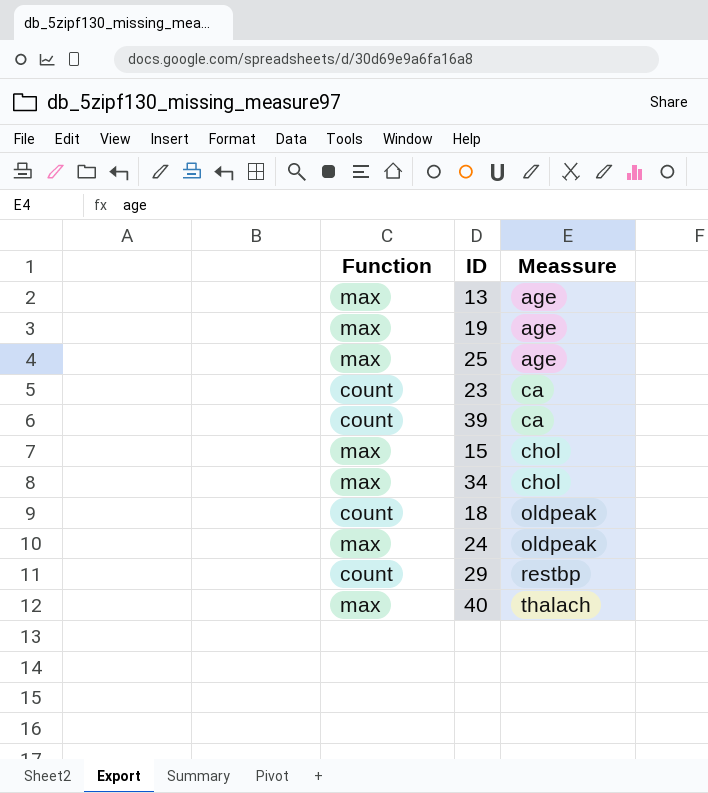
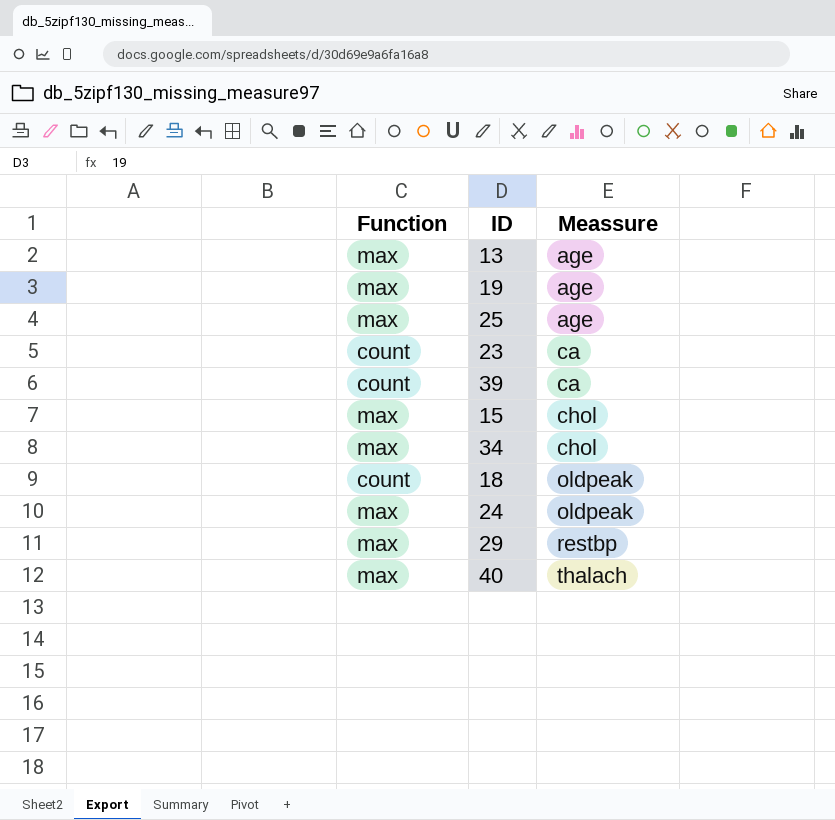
29 | Function: count -> max

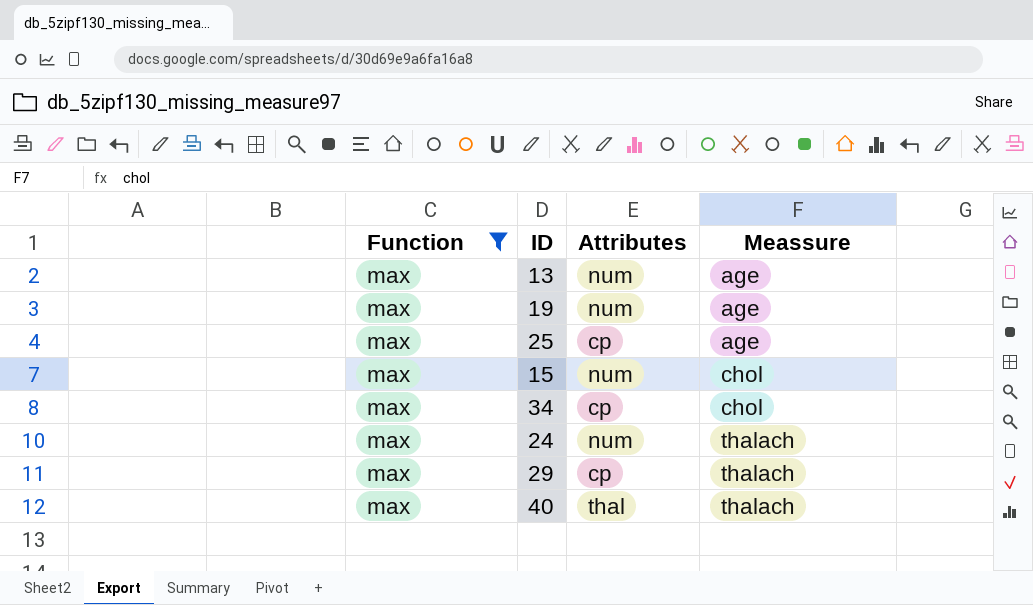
filter: none -> Function = max
column Attributes | position: none -> 3
24 | Meassure: oldpeak -> thalach
29 | Meassure: restbp -> thalach

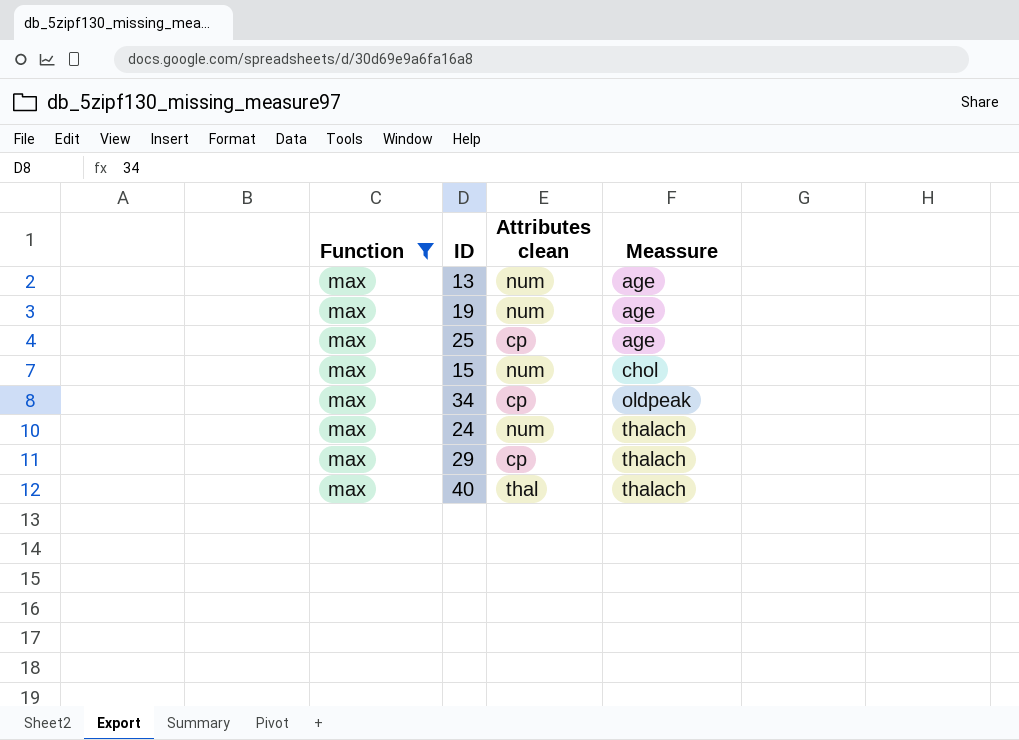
column name: Attributes -> Attributes clean
34 | Meassure: chol -> oldpeak

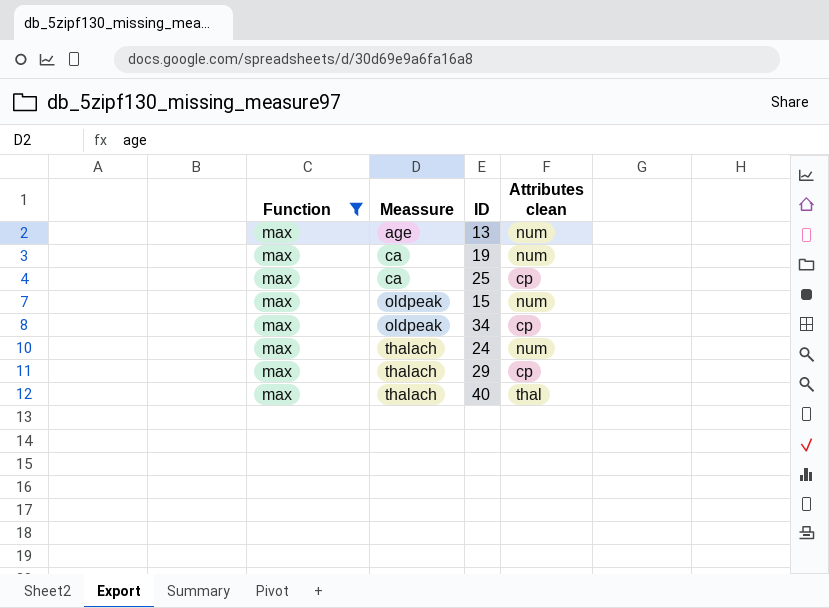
column Meassure | position: 4 -> 2
19 | Meassure: age -> ca
25 | Meassure: age -> ca
15 | Meassure: chol -> oldpeak

